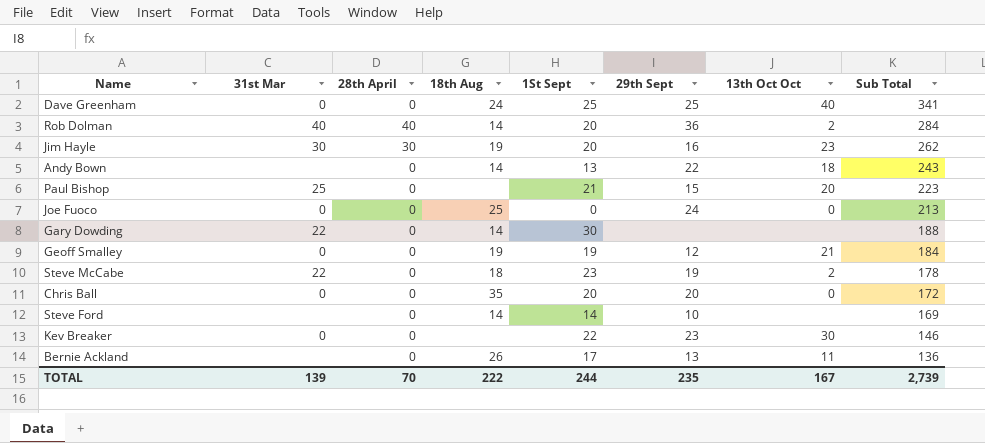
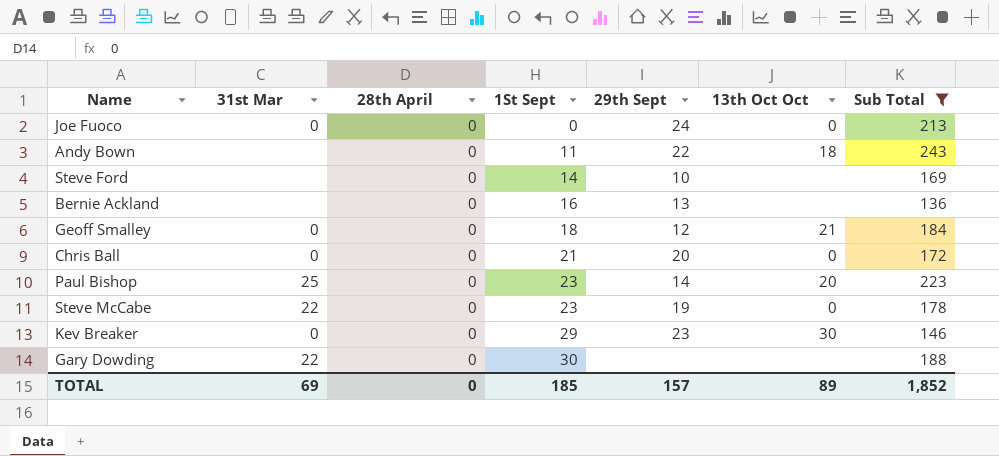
filter: none -> Sub Total <= 243
row order: Sub Total descending -> 1St Sept ascending
column 18th Aug | position: 4 -> none
Andy Bown | 1St Sept: 13 -> 11
Bernie Ackland | 1St Sept: 17 -> 16
Bernie Ackland | 13th Oct Oct: 11 -> none
Geoff Smalley | 1St Sept: 19 -> 18
Chris Ball | 1St Sept: 20 -> 21
Paul Bishop | 1St Sept: 21 -> 23
Paul Bishop | 29th Sept: 15 -> 14
Steve McCabe | 13th Oct Oct: 2 -> 0
Kev Breaker | 1St Sept: 22 -> 29
TOTAL | 31st Mar: 139 -> 69
TOTAL | 28th April: 70 -> 0
TOTAL | 1St Sept: 244 -> 185
TOTAL | 29th Sept: 235 -> 157
TOTAL | 13th Oct Oct: 167 -> 89
TOTAL | Sub Total: 2,739 -> 1,852

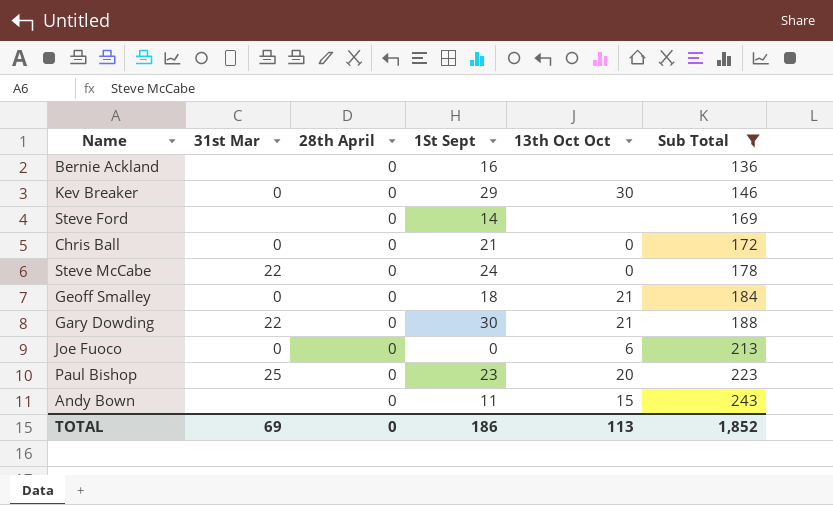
row order: 1St Sept ascending -> Sub Total ascending
column 29th Sept | position: 5 -> none
Steve McCabe | 1St Sept: 23 -> 24
Gary Dowding | 13th Oct Oct: none -> 21
Joe Fuoco | 13th Oct Oct: 0 -> 6
Andy Bown | 13th Oct Oct: 18 -> 15
TOTAL | 1St Sept: 185 -> 186
TOTAL | 13th Oct Oct: 89 -> 113

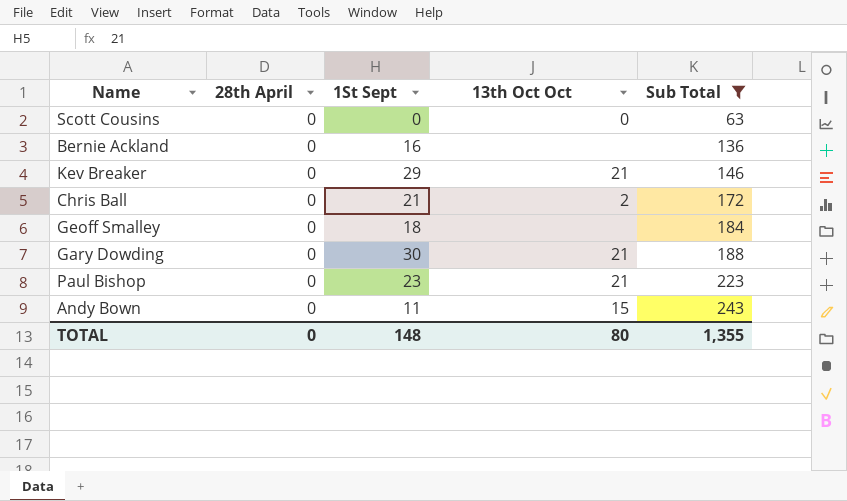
column 31st Mar | position: 2 -> none
row Steve Ford: none | 0 | 14 | none | 169 -> none
row Steve McCabe: 22 | 0 | 24 | 0 | 178 -> none
row Joe Fuoco: 0 | 0 | 0 | 6 | 213 -> none
row Scott Cousins: none -> 0 | 0 | 0 | 63
Kev Breaker | 13th Oct Oct: 30 -> 21
Chris Ball | 13th Oct Oct: 0 -> 2
Geoff Smalley | 13th Oct Oct: 21 -> none
Paul Bishop | 13th Oct Oct: 20 -> 21
TOTAL | 1St Sept: 186 -> 148
TOTAL | 13th Oct Oct: 113 -> 80
TOTAL | Sub Total: 1,852 -> 1,355

